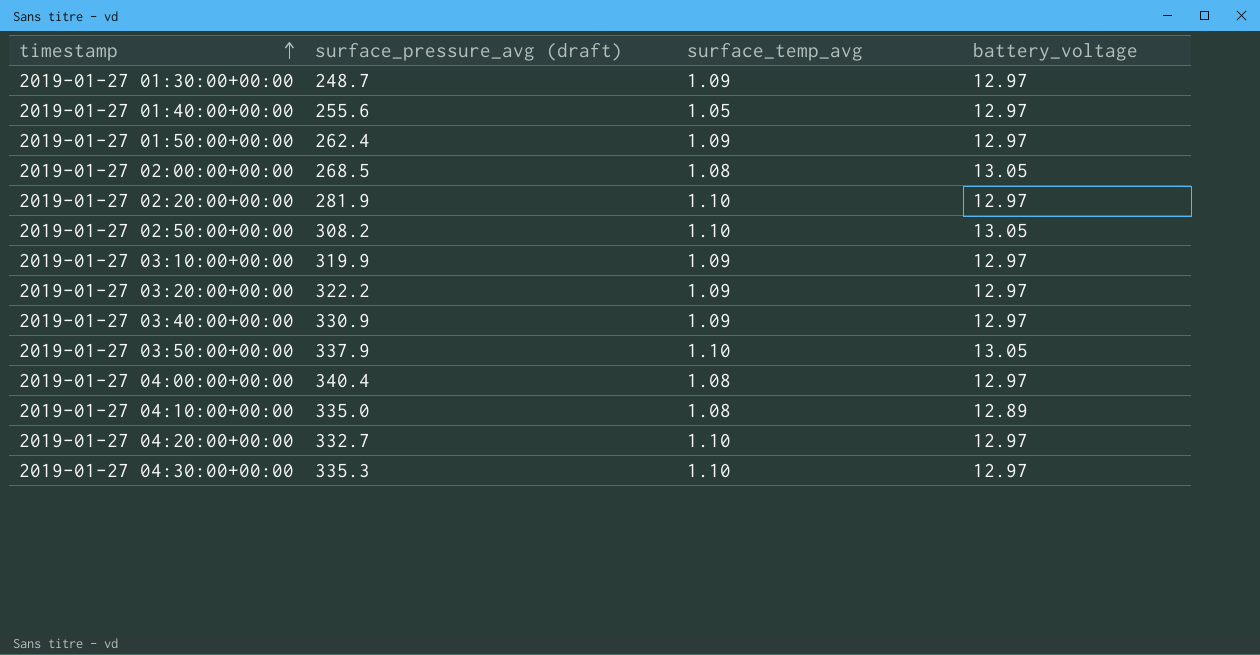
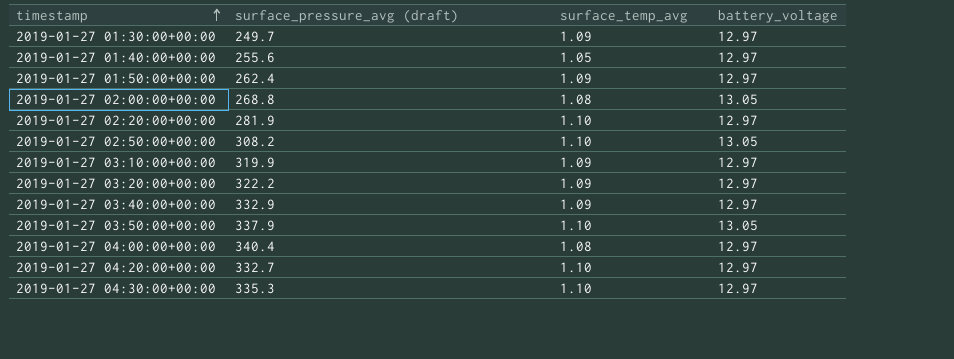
row 2019-01-27 04:10:00+00:00: 335.0 | 1.08 | 12.89 -> none
2019-01-27 01:30:00+00:00 | surface_pressure_avg (draft): 248.7 -> 249.7
2019-01-27 02:00:00+00:00 | surface_pressure_avg (draft): 268.5 -> 268.8
2019-01-27 03:40:00+00:00 | surface_pressure_avg (draft): 330.9 -> 332.9

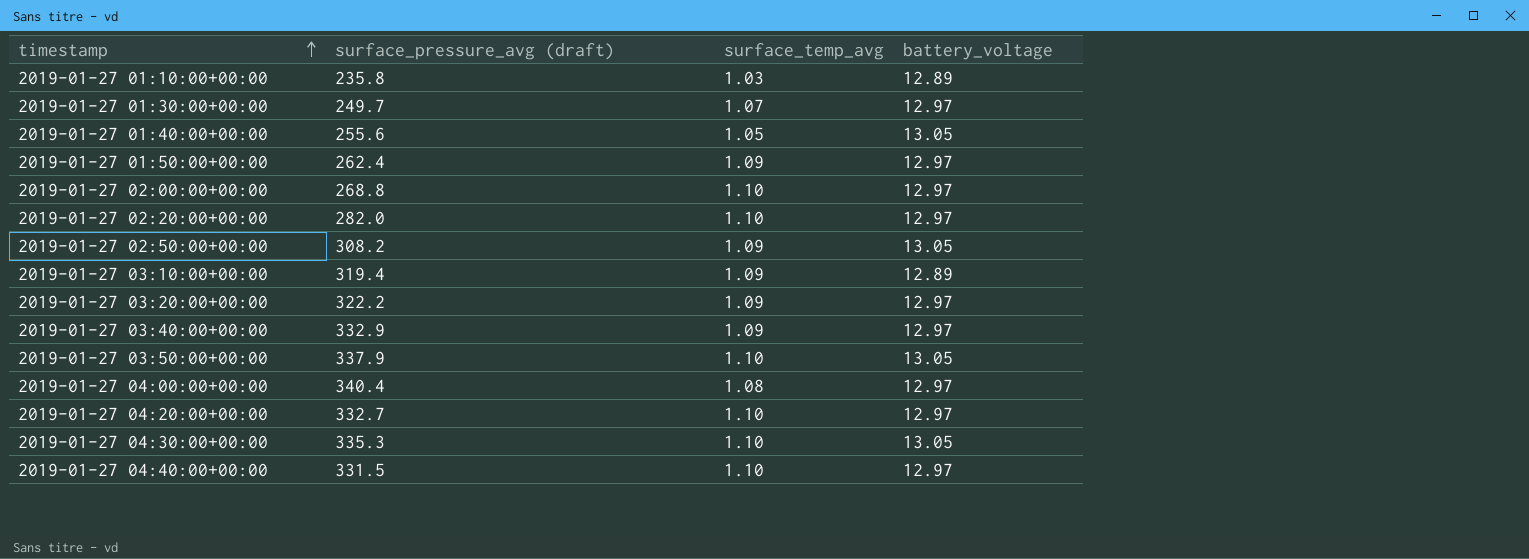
row 2019-01-27 01:10:00+00:00: none -> 235.8 | 1.03 | 12.89
2019-01-27 01:30:00+00:00 | surface_temp_avg: 1.09 -> 1.07
2019-01-27 01:40:00+00:00 | battery_voltage: 12.97 -> 13.05
2019-01-27 02:00:00+00:00 | surface_temp_avg: 1.08 -> 1.10
2019-01-27 02:00:00+00:00 | battery_voltage: 13.05 -> 12.97
2019-01-27 02:20:00+00:00 | surface_pressure_avg (draft): 281.9 -> 282.0
2019-01-27 02:50:00+00:00 | surface_temp_avg: 1.10 -> 1.09
2019-01-27 03:10:00+00:00 | surface_pressure_avg (draft): 319.9 -> 319.4
2019-01-27 03:10:00+00:00 | battery_voltage: 12.97 -> 12.89
2019-01-27 04:30:00+00:00 | battery_voltage: 12.97 -> 13.05
row 2019-01-27 04:40:00+00:00: none -> 331.5 | 1.10 | 12.97

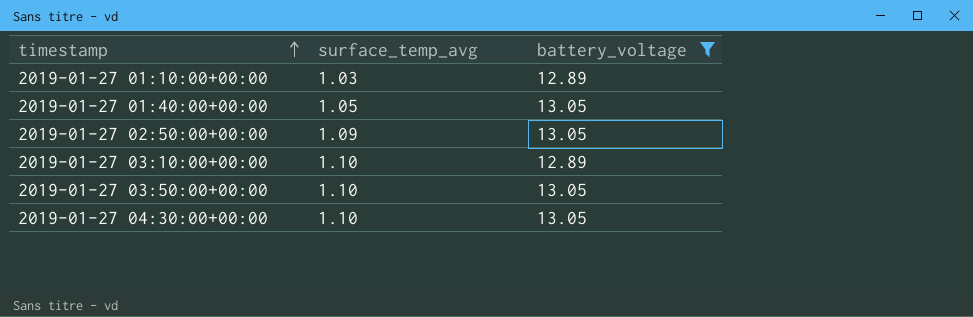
filter: none -> battery_voltage != 12.97
column surface_pressure_avg (draft) | position: 2 -> none
2019-01-27 03:10:00+00:00 | surface_temp_avg: 1.09 -> 1.10

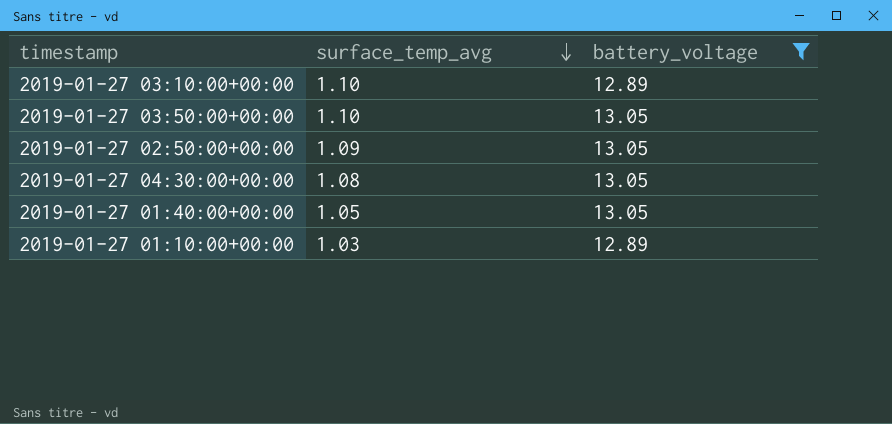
row order: timestamp ascending -> surface_temp_avg descending
2019-01-27 04:30:00+00:00 | surface_temp_avg: 1.10 -> 1.08

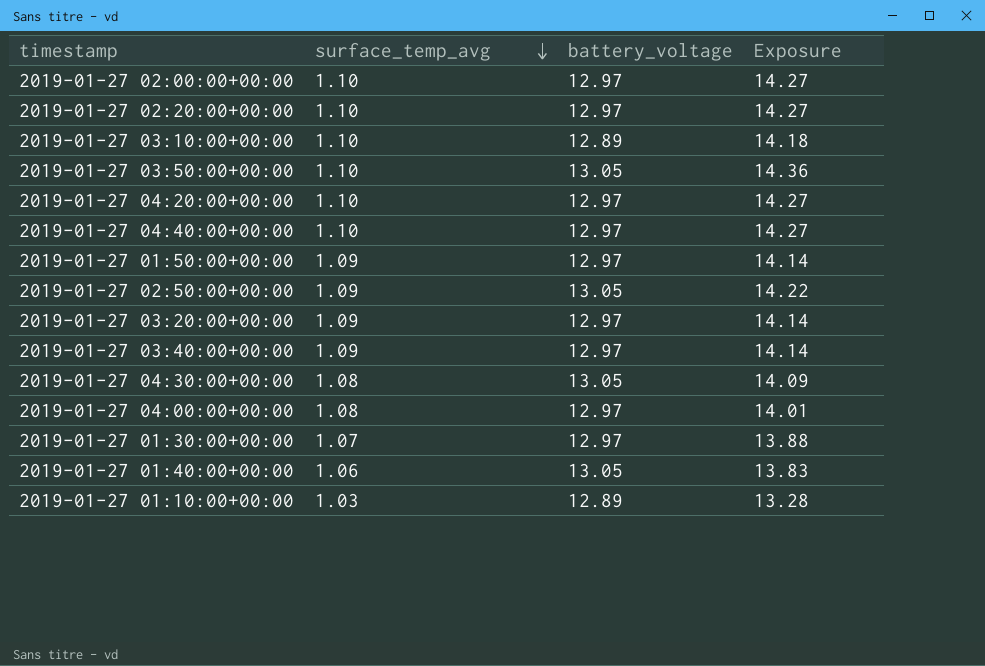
filter: battery_voltage != 12.97 -> none
column Exposure | formula: none -> [surface_temp_avg] * [battery_voltage]
2019-01-27 01:40:00+00:00 | surface_temp_avg: 1.05 -> 1.06

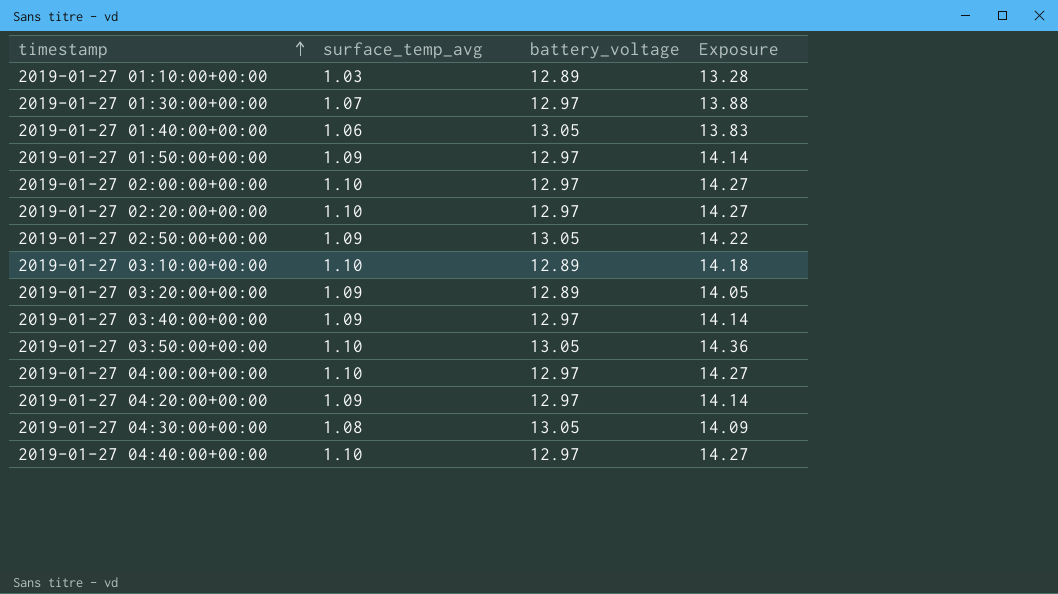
row order: surface_temp_avg descending -> timestamp ascending
2019-01-27 03:20:00+00:00 | battery_voltage: 12.97 -> 12.89
2019-01-27 03:20:00+00:00 | Exposure: 14.14 -> 14.05
2019-01-27 04:00:00+00:00 | surface_temp_avg: 1.08 -> 1.10
2019-01-27 04:00:00+00:00 | Exposure: 14.01 -> 14.27
2019-01-27 04:20:00+00:00 | surface_temp_avg: 1.10 -> 1.09
2019-01-27 04:20:00+00:00 | Exposure: 14.27 -> 14.14

